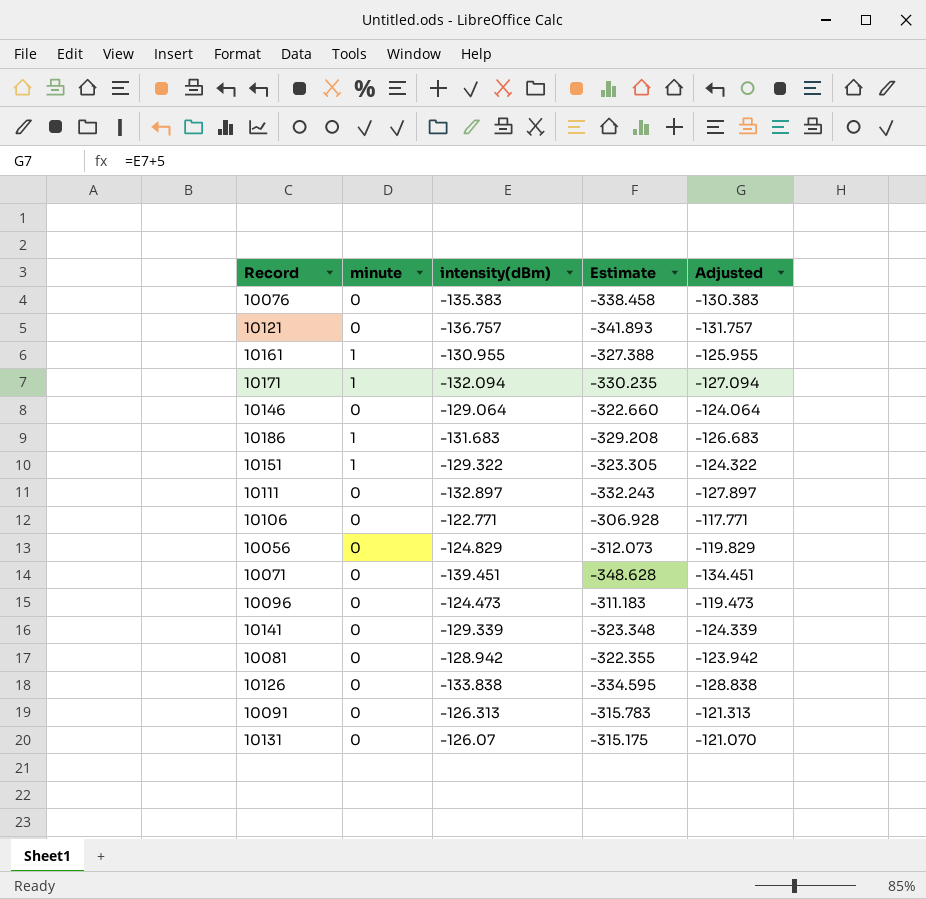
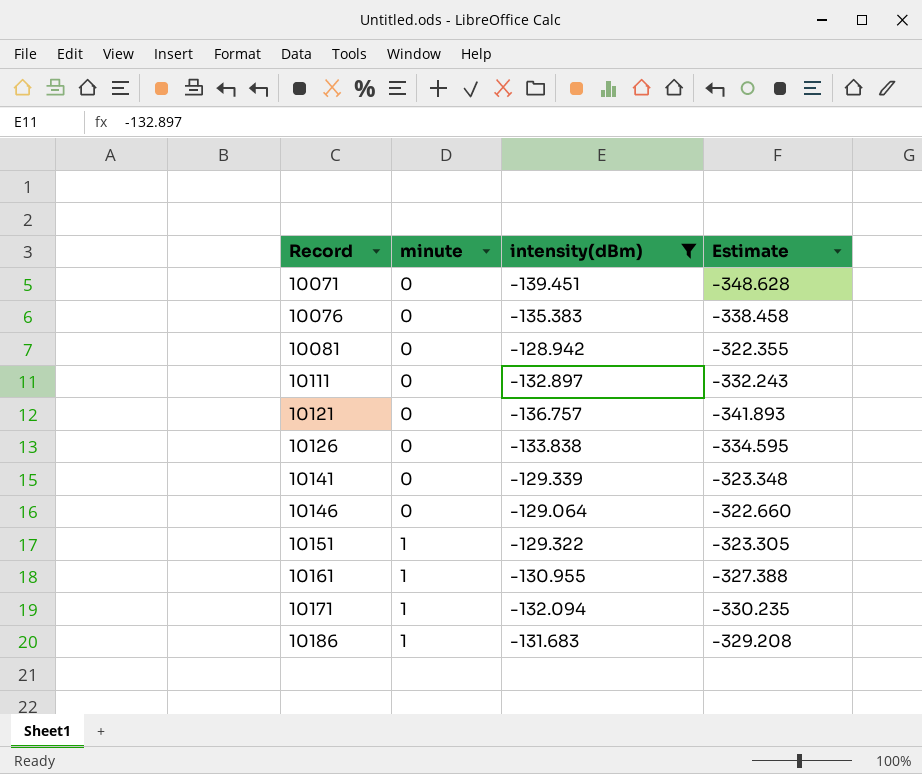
filter: none -> intensity(dBm) <= -128.942
row order: none -> Record ascending
column Adjusted | formula: [intensity(dBm)] + 5 -> none

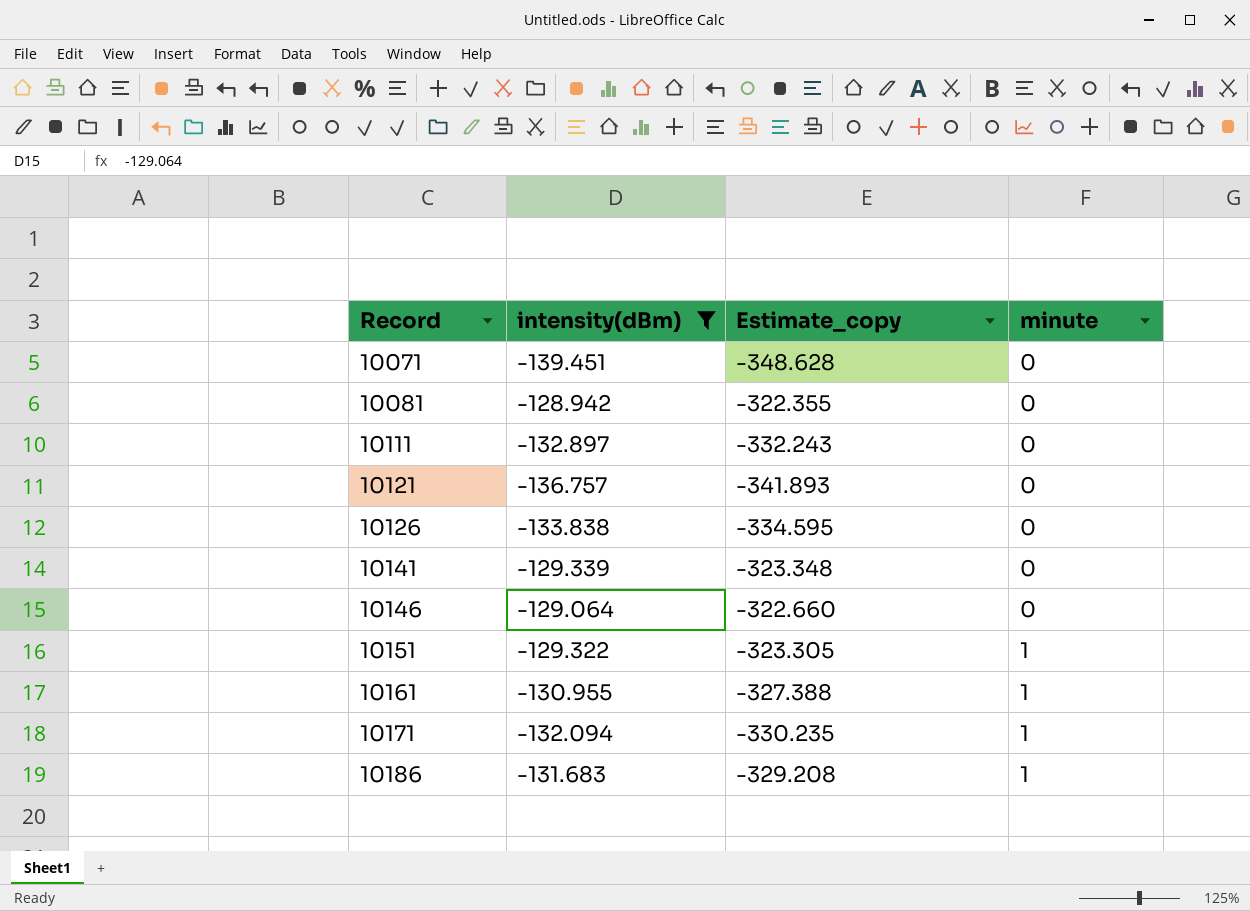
column name: Estimate -> Estimate_copy
column minute | position: 2 -> 4
row 10076: 0 | -135.383 | -338.458 -> none

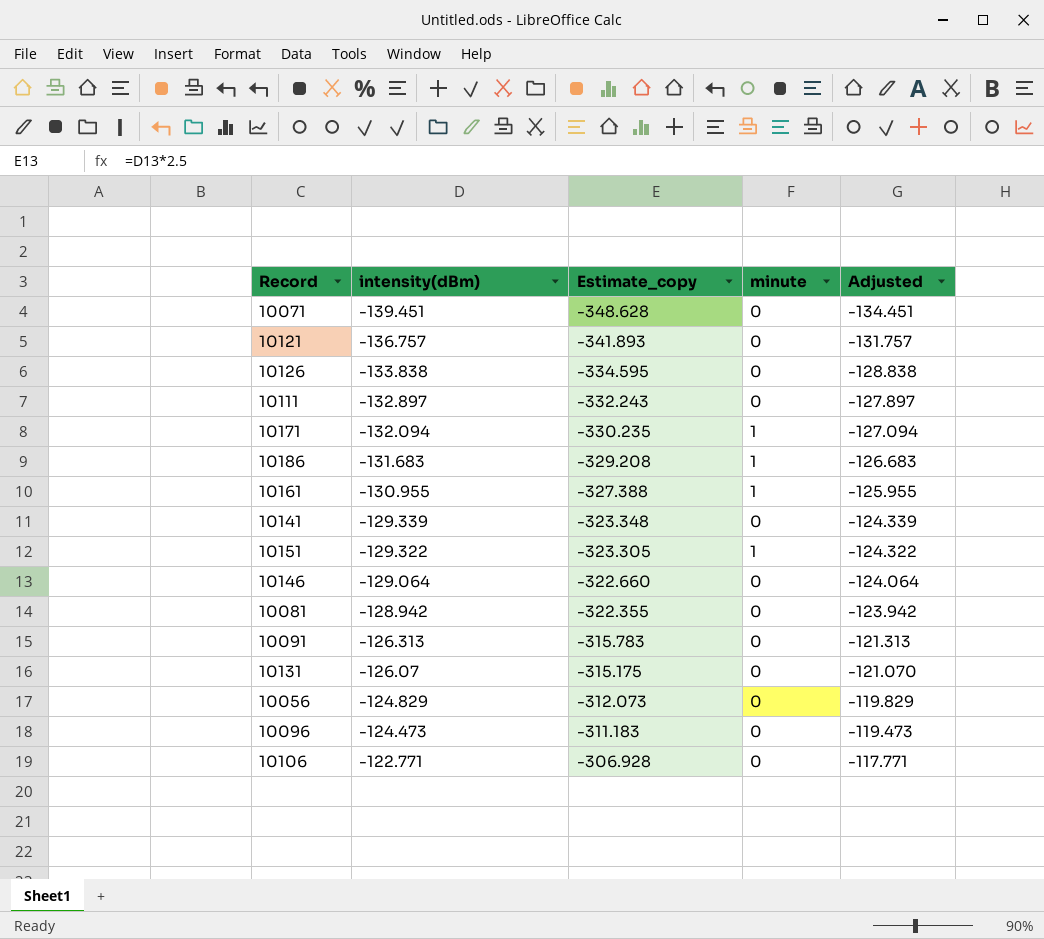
filter: intensity(dBm) <= -128.942 -> none
row order: Record ascending -> intensity(dBm) ascending
column Adjusted | formula: none -> [intensity(dBm)] + 5

